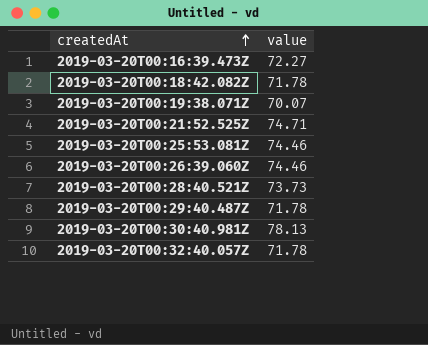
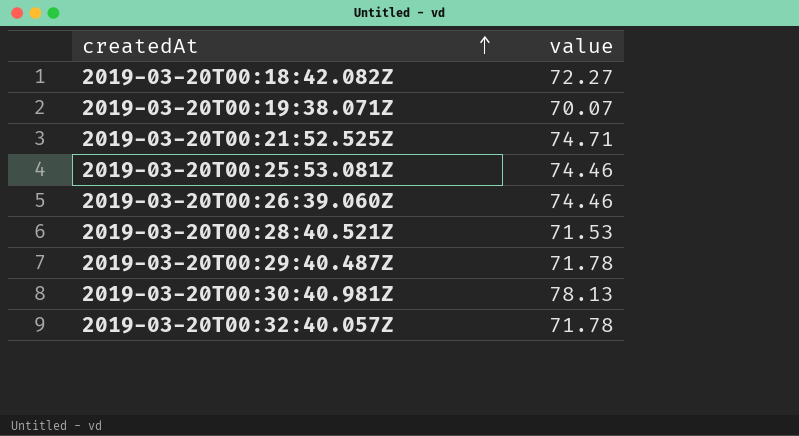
row 2019-03-20T00:16:39.473Z: 72.27 -> none
2019-03-20T00:18:42.082Z | value: 71.78 -> 72.27
2019-03-20T00:28:40.521Z | value: 73.73 -> 71.53

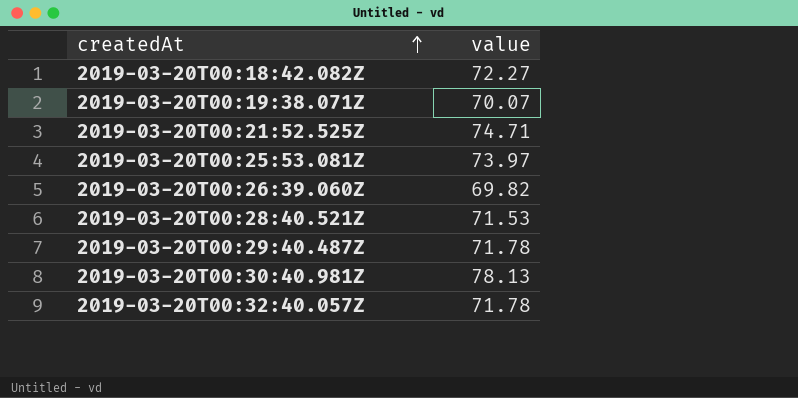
2019-03-20T00:25:53.081Z | value: 74.46 -> 73.97
2019-03-20T00:26:39.060Z | value: 74.46 -> 69.82

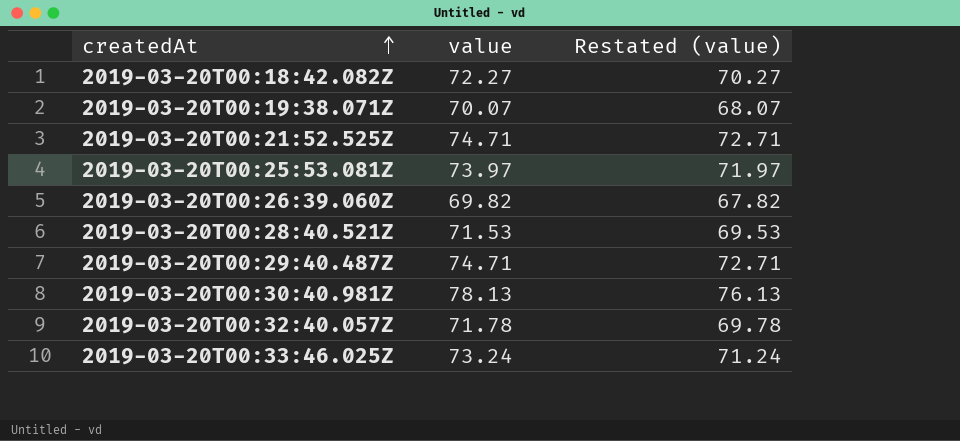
column Restated (value) | formula: none -> [value] - 2
2019-03-20T00:29:40.487Z | value: 71.78 -> 74.71
row 2019-03-20T00:33:46.025Z: none -> 73.24 | 71.24

